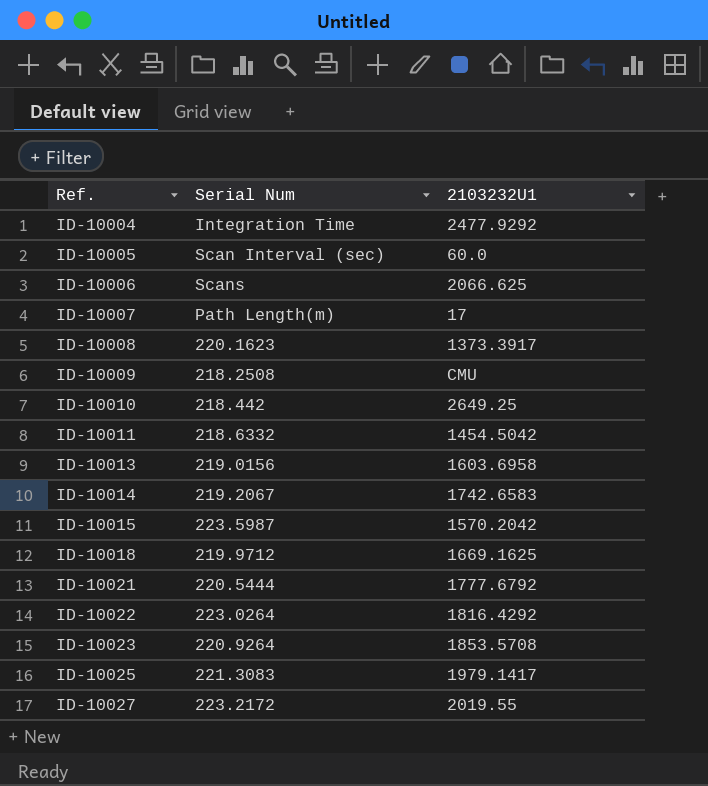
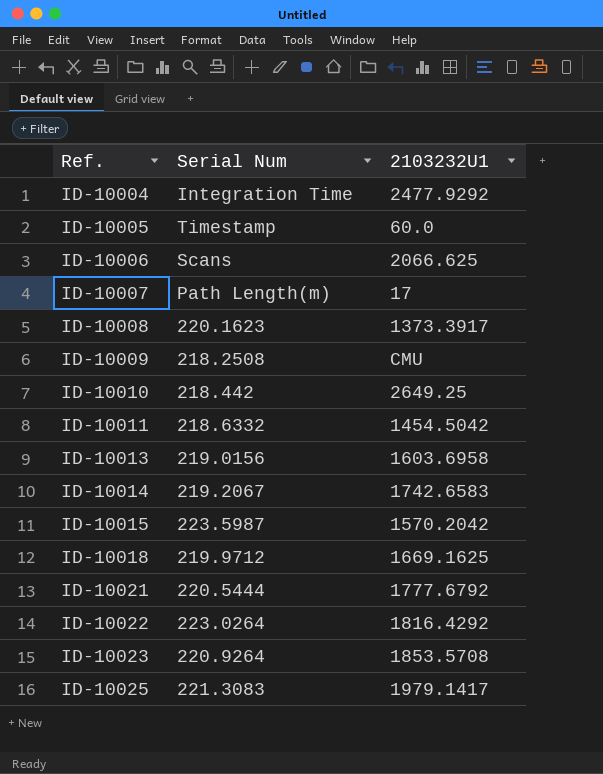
row ID-10027: 223.2172 | 2019.55 -> none
ID-10005 | Serial Num: Scan Interval (sec) -> Timestamp

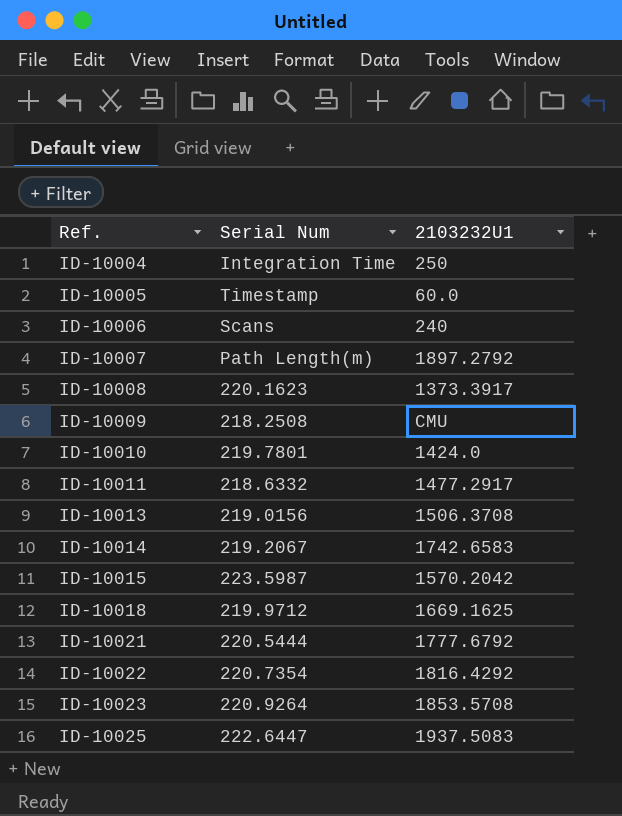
ID-10004 | 2103232U1: 2477.9292 -> 250
ID-10006 | 2103232U1: 2066.625 -> 240
ID-10007 | 2103232U1: 17 -> 1897.2792
ID-10010 | Serial Num: 218.442 -> 219.7801
ID-10010 | 2103232U1: 2649.25 -> 1424.0
ID-10011 | 2103232U1: 1454.5042 -> 1477.2917
ID-10013 | 2103232U1: 1603.6958 -> 1506.3708
ID-10022 | Serial Num: 223.0264 -> 220.7354
ID-10025 | Serial Num: 221.3083 -> 222.6447
ID-10025 | 2103232U1: 1979.1417 -> 1937.5083

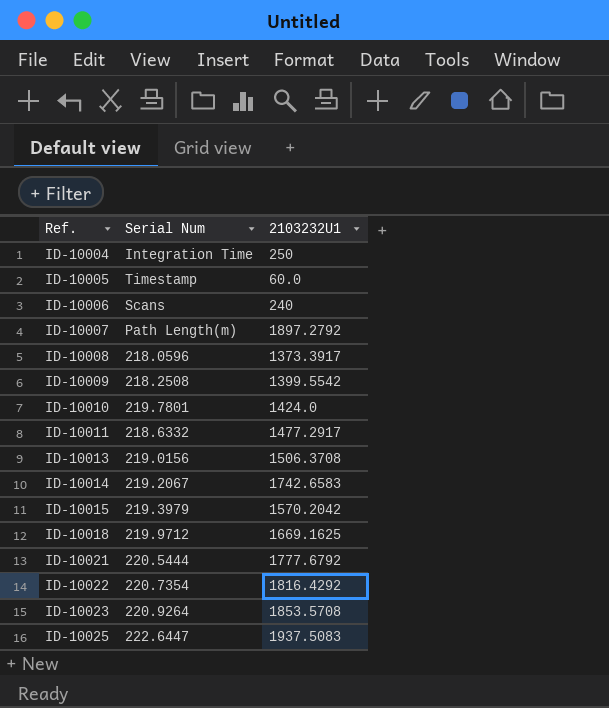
ID-10008 | Serial Num: 220.1623 -> 218.0596
ID-10009 | 2103232U1: CMU -> 1399.5542
ID-10015 | Serial Num: 223.5987 -> 219.3979

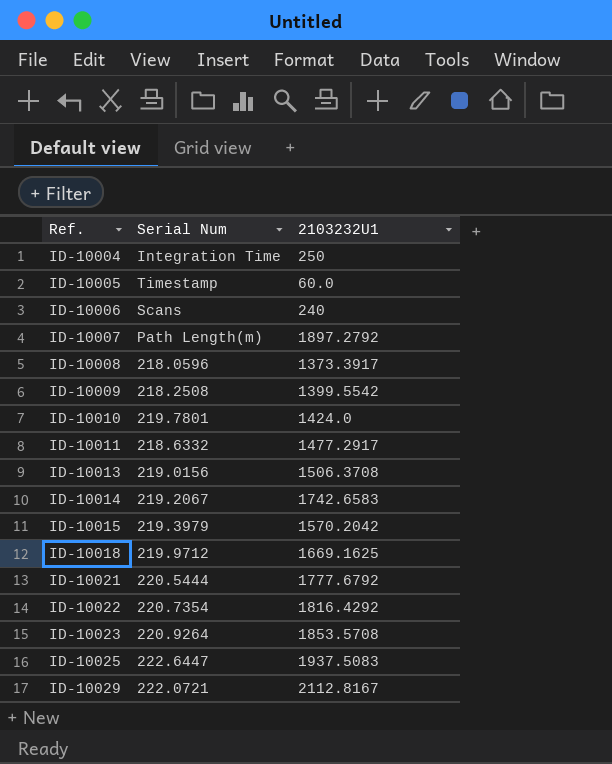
row ID-10029: none -> 222.0721 | 2112.8167

